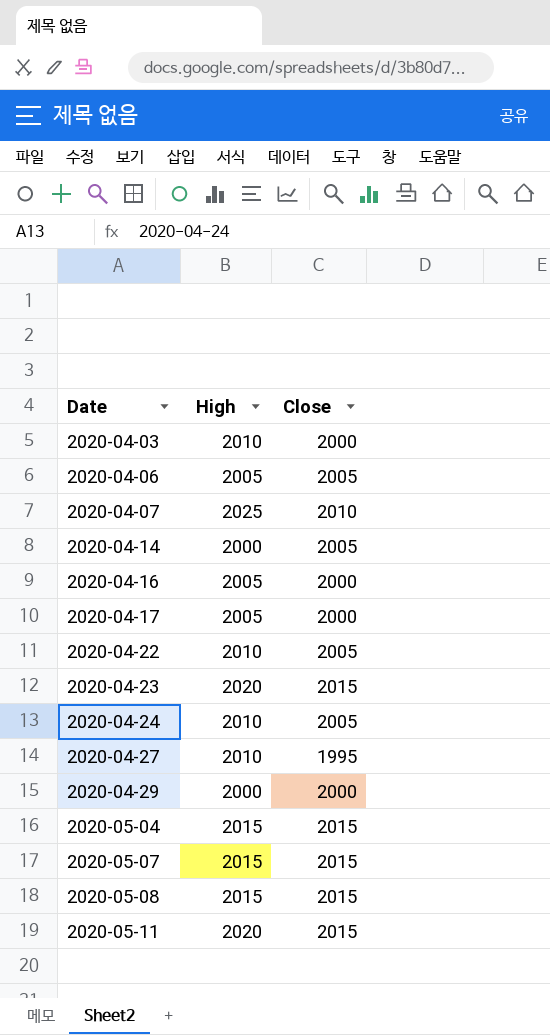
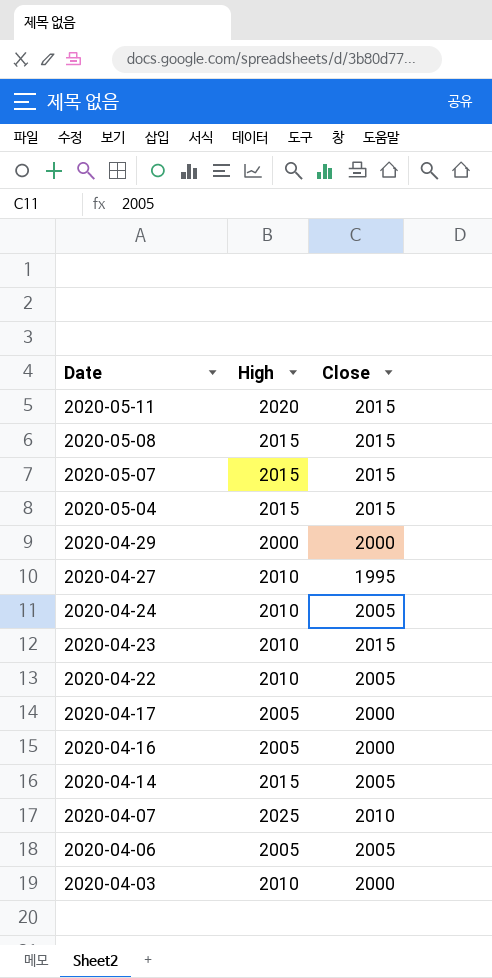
row order: Date ascending -> Date descending
2020-04-23 | High: 2020 -> 2010
2020-04-14 | High: 2000 -> 2015

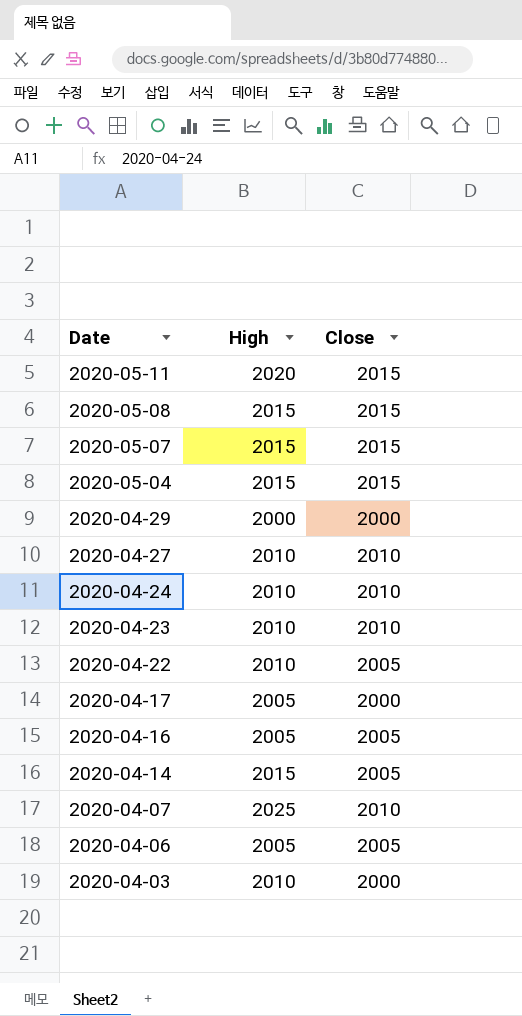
2020-04-27 | Close: 1995 -> 2010
2020-04-24 | Close: 2005 -> 2010
2020-04-23 | Close: 2015 -> 2010
2020-04-16 | Close: 2000 -> 2005

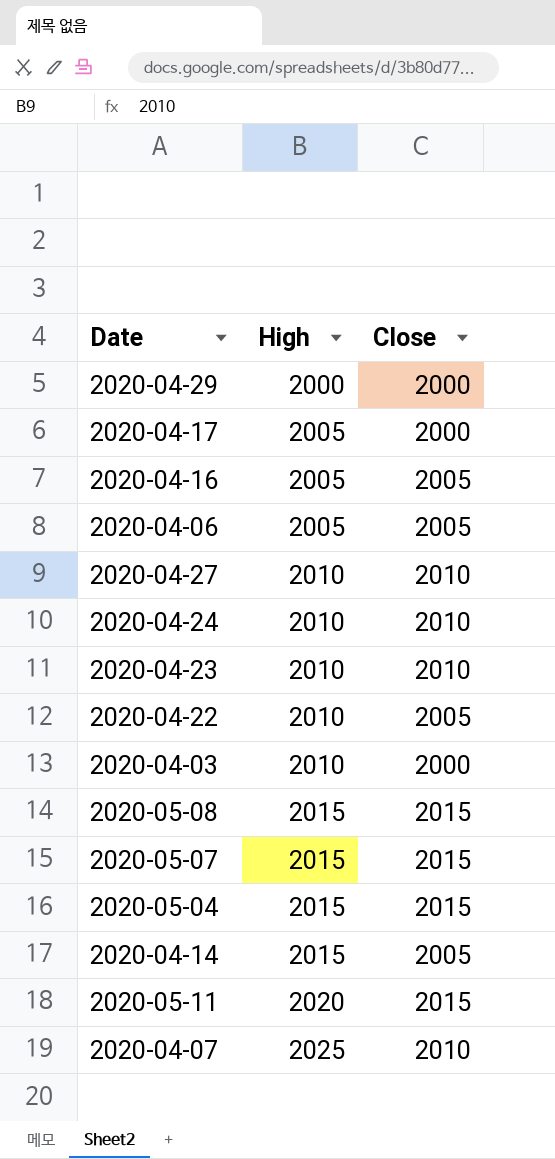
row order: Date descending -> High ascending

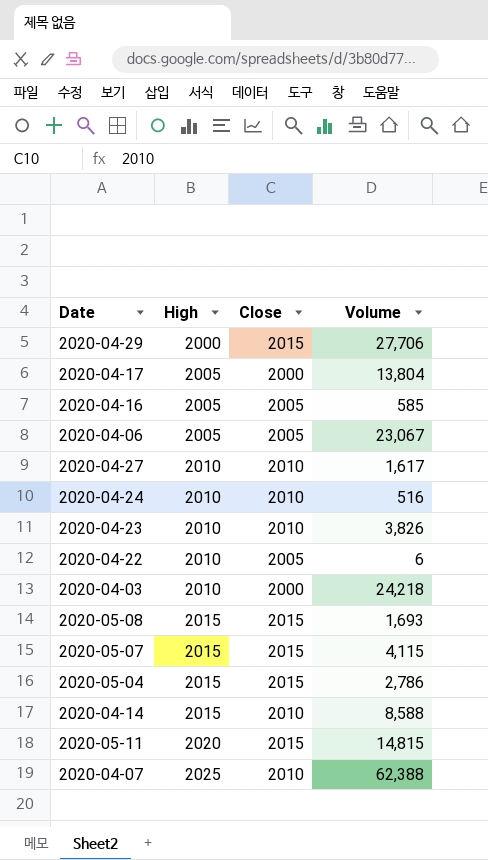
column Volume | position: none -> 4
2020-04-29 | Close: 2000 -> 2015
2020-04-14 | Close: 2005 -> 2010

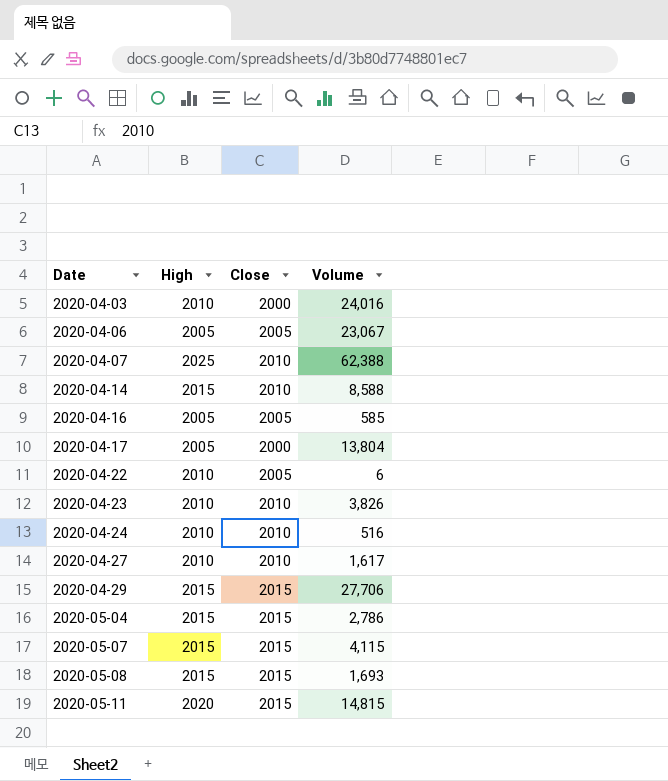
row order: High ascending -> Date ascending
2020-04-03 | Volume: 24,218 -> 24,016
2020-04-29 | High: 2000 -> 2015

